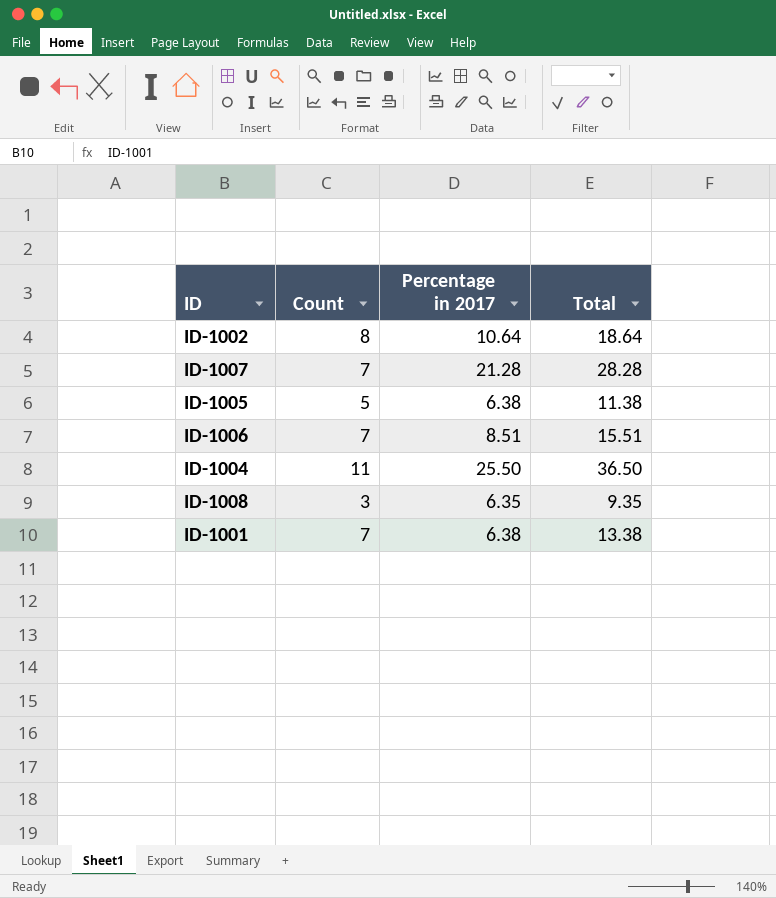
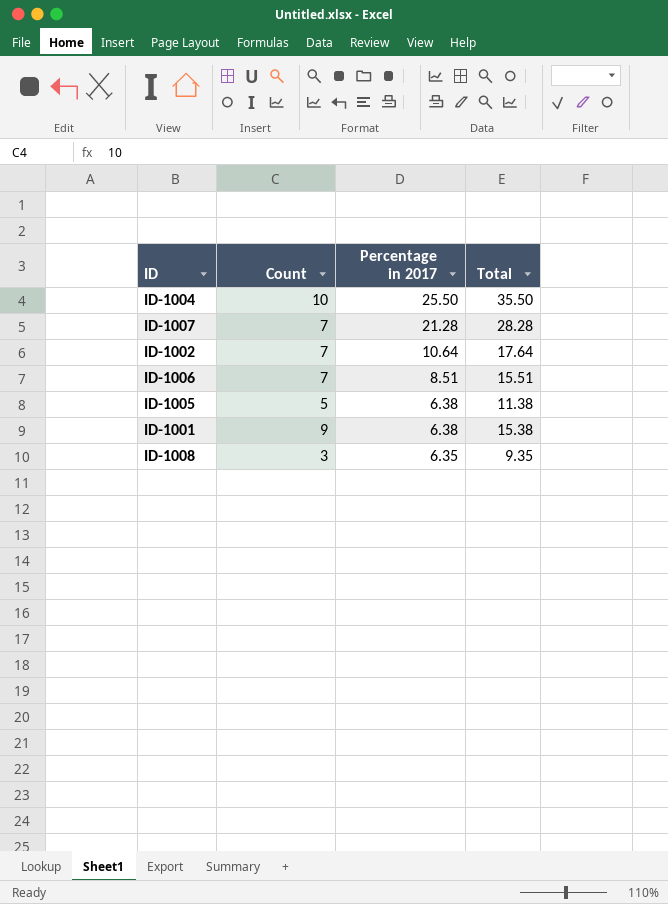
row order: none -> Percentage in 2017 descending
ID-1004 | Count: 11 -> 10
ID-1004 | Total: 36.50 -> 35.50
ID-1002 | Count: 8 -> 7
ID-1002 | Total: 18.64 -> 17.64
ID-1001 | Count: 7 -> 9
ID-1001 | Total: 13.38 -> 15.38

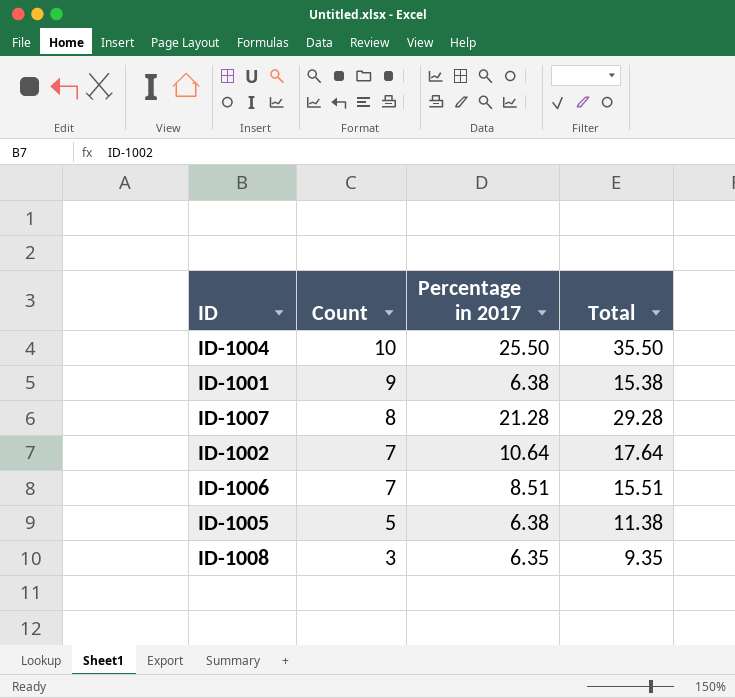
row order: Percentage in 2017 descending -> Count descending
ID-1007 | Count: 7 -> 8
ID-1007 | Total: 28.28 -> 29.28

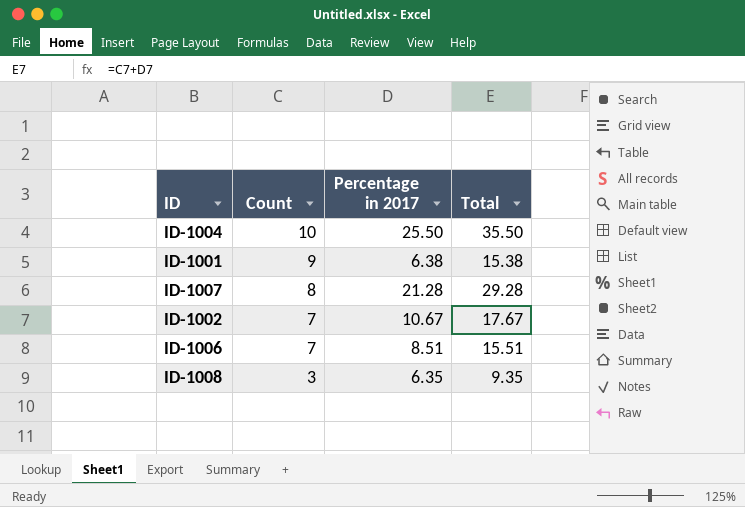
row ID-1005: 5 | 6.38 | 11.38 -> none
ID-1002 | Percentage in 2017: 10.64 -> 10.67
ID-1002 | Total: 17.64 -> 17.67

